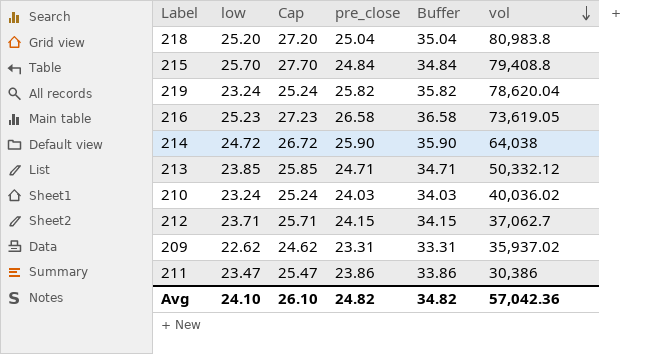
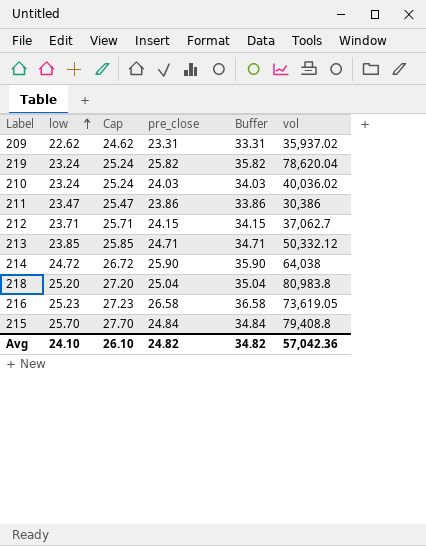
row order: vol descending -> low ascending

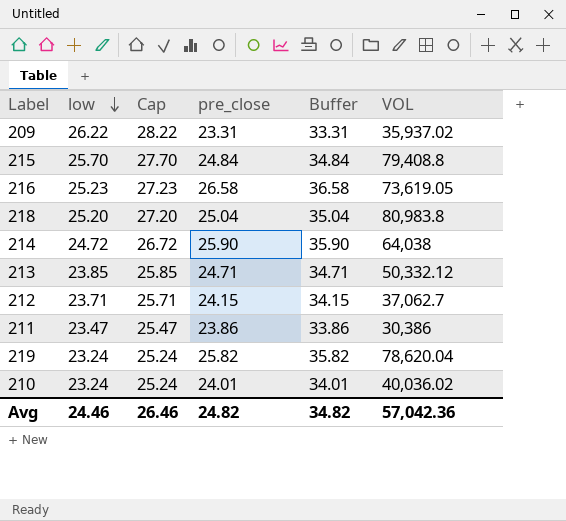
row order: low ascending -> low descending
column name: vol -> VOL
209 | low: 22.62 -> 26.22
209 | Cap: 24.62 -> 28.22
210 | pre_close: 24.03 -> 24.01
210 | Buffer: 34.03 -> 34.01
Avg | low: 24.10 -> 24.46
Avg | Cap: 26.10 -> 26.46

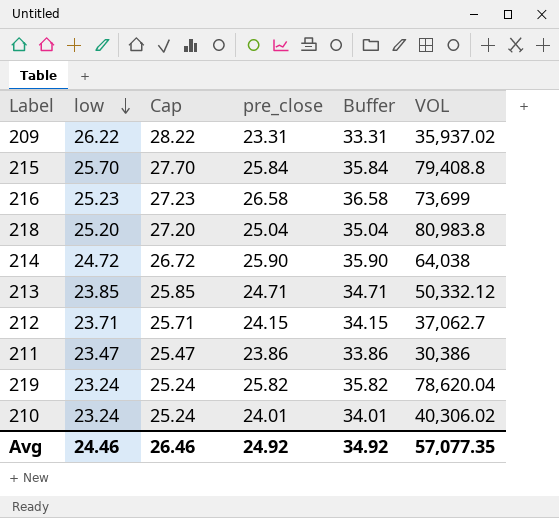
215 | pre_close: 24.84 -> 25.84
215 | Buffer: 34.84 -> 35.84
216 | VOL: 73,619.05 -> 73,699
210 | VOL: 40,036.02 -> 40,306.02
Avg | pre_close: 24.82 -> 24.92
Avg | Buffer: 34.82 -> 34.92
Avg | VOL: 57,042.36 -> 57,077.35

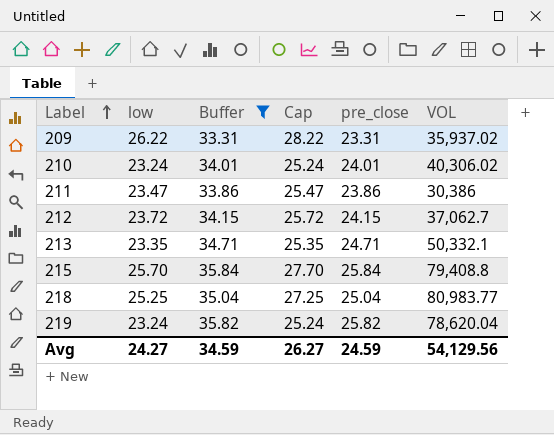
filter: none -> Buffer <= 35.84
row order: low descending -> Label ascending
column Buffer | position: 5 -> 3
212 | low: 23.71 -> 23.72
212 | Cap: 25.71 -> 25.72
213 | low: 23.85 -> 23.35
213 | Cap: 25.85 -> 25.35
213 | VOL: 50,332.12 -> 50,332.1
218 | low: 25.20 -> 25.25
218 | Cap: 27.20 -> 27.25
218 | VOL: 80,983.8 -> 80,983.77
Avg | low: 24.46 -> 24.27
Avg | Buffer: 34.92 -> 34.59
Avg | Cap: 26.46 -> 26.27
Avg | pre_close: 24.92 -> 24.59
Avg | VOL: 57,077.35 -> 54,129.56

